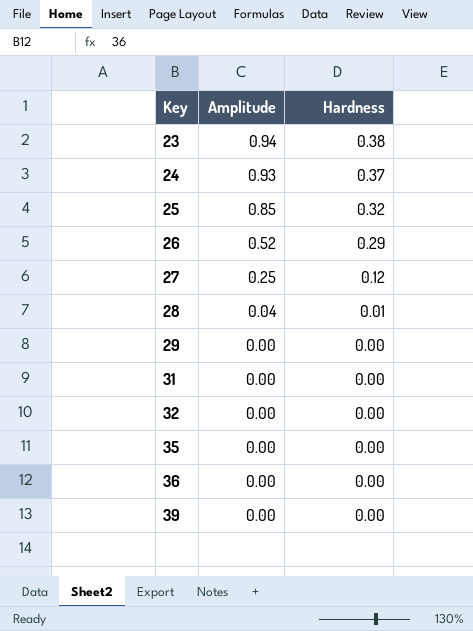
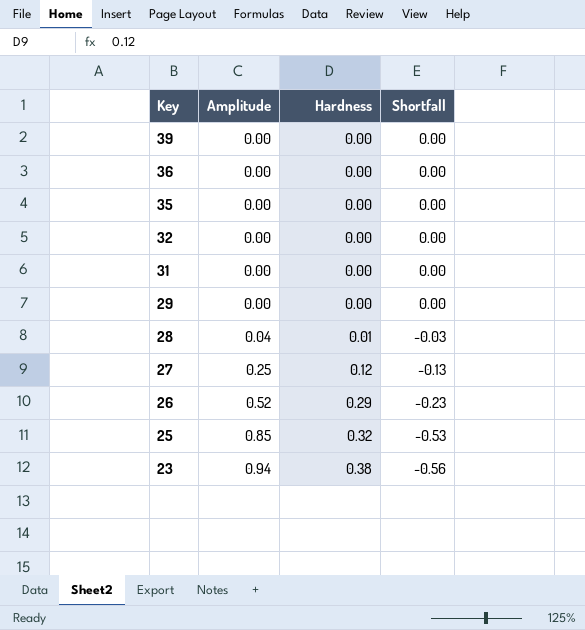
row order: Key ascending -> Key descending
column Shortfall | formula: none -> [Hardness] - [Amplitude]
row 24: 0.93 | 0.37 -> none

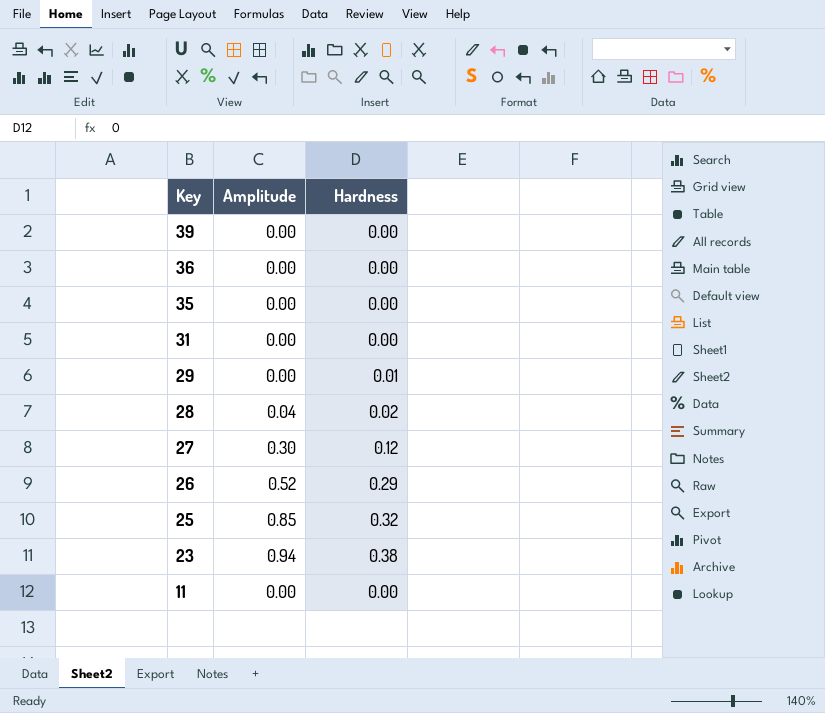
column Shortfall | formula: [Hardness] - [Amplitude] -> none
row 32: 0.00 | 0.00 | 0.00 -> none
29 | Hardness: 0.00 -> 0.01
28 | Hardness: 0.01 -> 0.02
27 | Amplitude: 0.25 -> 0.30
row 11: none -> 0.00 | 0.00

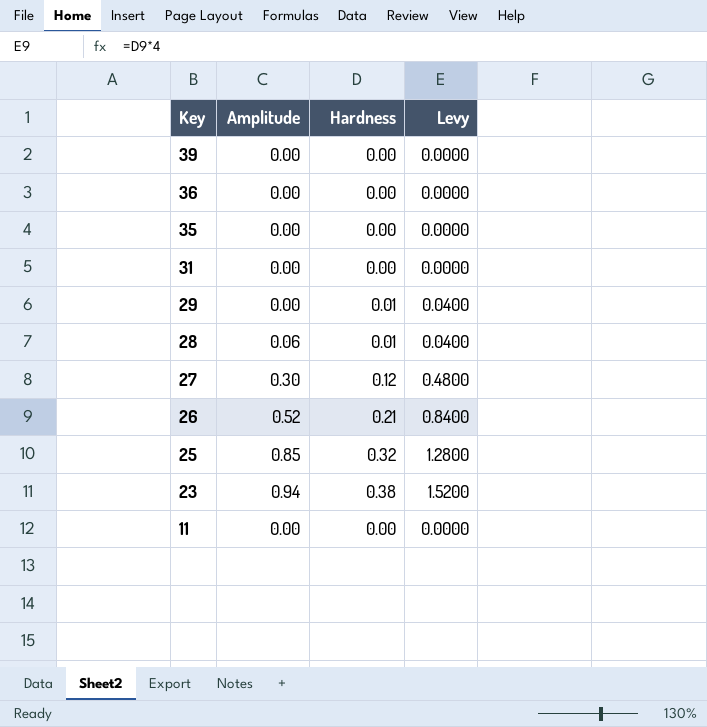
column Levy | formula: none -> [Hardness] * 4
28 | Amplitude: 0.04 -> 0.06
28 | Hardness: 0.02 -> 0.01
26 | Hardness: 0.29 -> 0.21

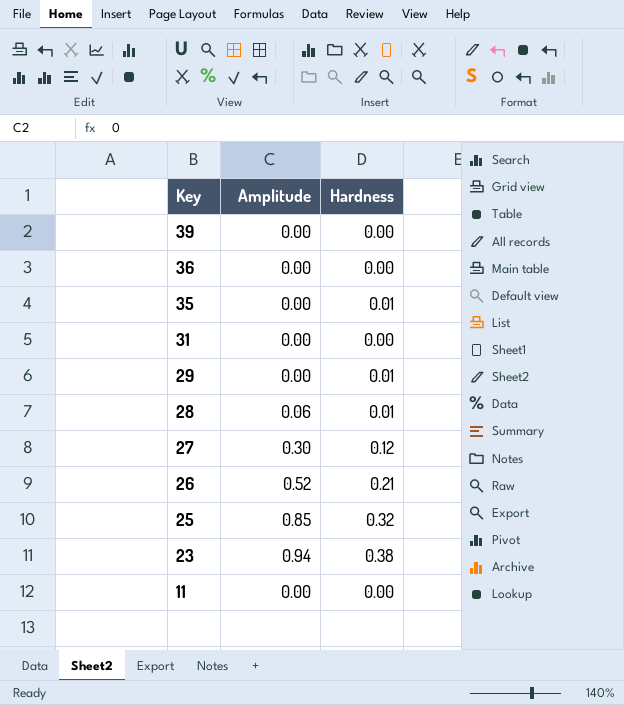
column Levy | formula: [Hardness] * 4 -> none
35 | Hardness: 0.00 -> 0.01

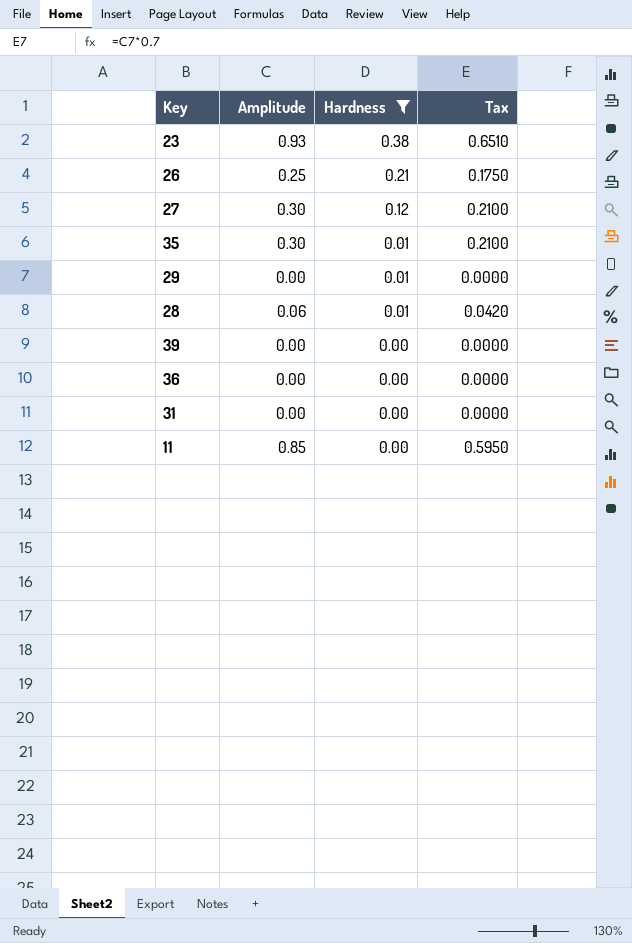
filter: none -> Hardness != 0.32
row order: Key descending -> Hardness descending
column Tax | formula: none -> [Amplitude] * 0.7
23 | Amplitude: 0.94 -> 0.93
26 | Amplitude: 0.52 -> 0.25
35 | Amplitude: 0.00 -> 0.30
11 | Amplitude: 0.00 -> 0.85

